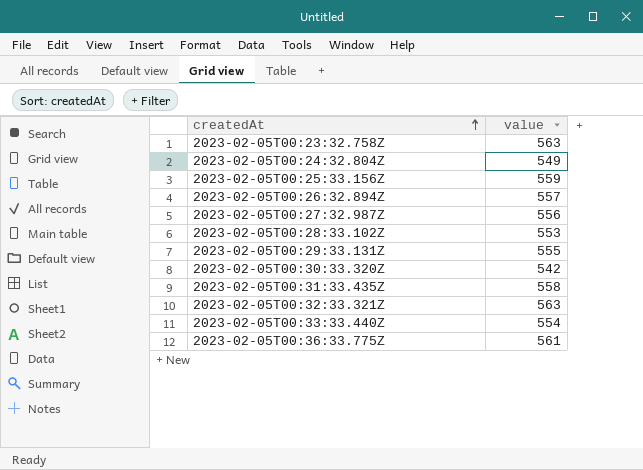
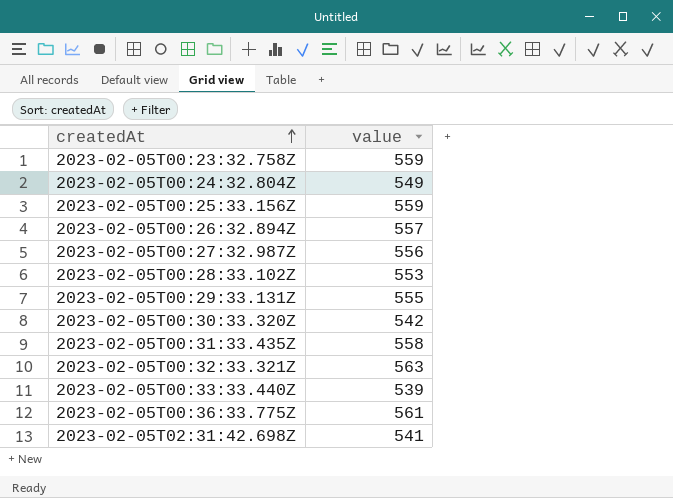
2023-02-05T00:23:32.758Z | value: 563 -> 559
2023-02-05T00:33:33.440Z | value: 554 -> 539
row 2023-02-05T02:31:42.698Z: none -> 541

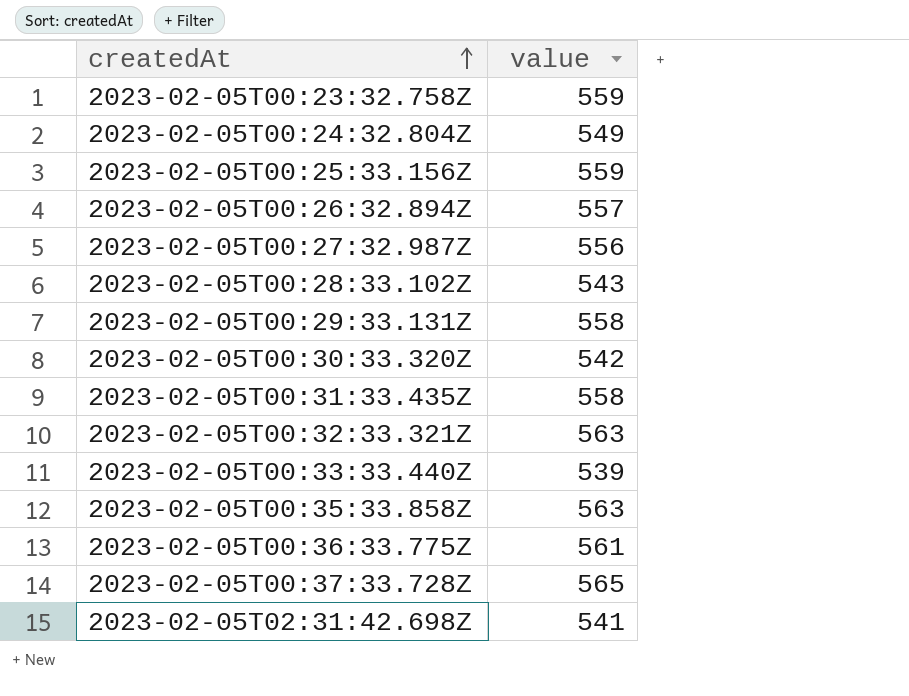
2023-02-05T00:28:33.102Z | value: 553 -> 543
2023-02-05T00:29:33.131Z | value: 555 -> 558
row 2023-02-05T00:35:33.858Z: none -> 563
row 2023-02-05T00:37:33.728Z: none -> 565

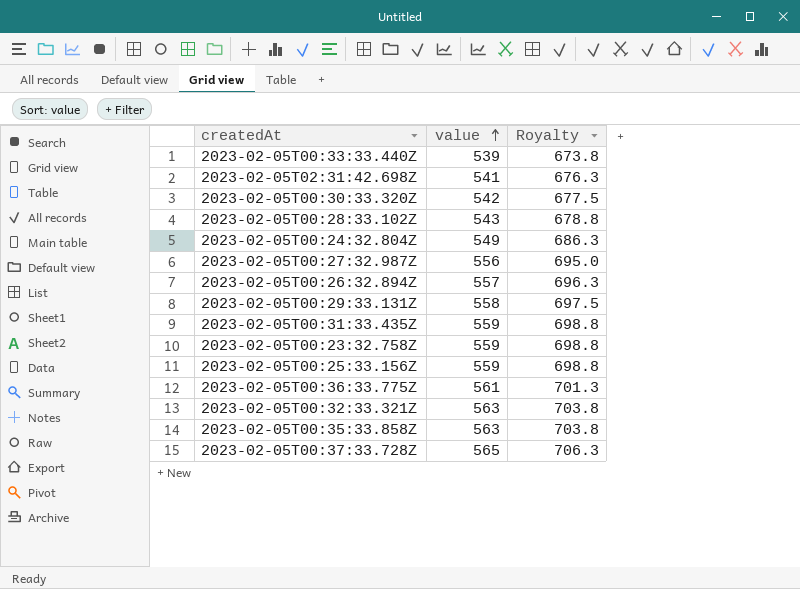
row order: createdAt ascending -> value ascending
column Royalty | formula: none -> [value] * 1.25
2023-02-05T00:31:33.435Z | value: 558 -> 559

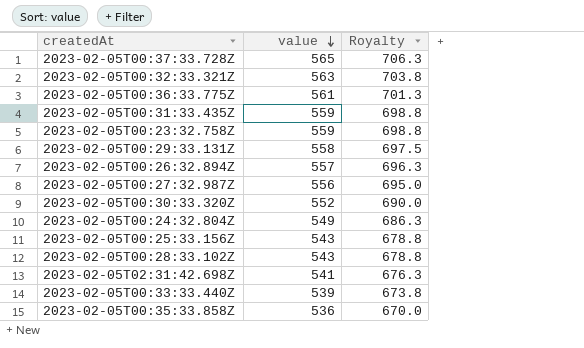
row order: value ascending -> value descending
2023-02-05T00:30:33.320Z | value: 542 -> 552
2023-02-05T00:30:33.320Z | Royalty: 677.5 -> 690.0
2023-02-05T00:25:33.156Z | value: 559 -> 543
2023-02-05T00:25:33.156Z | Royalty: 698.8 -> 678.8
2023-02-05T00:35:33.858Z | value: 563 -> 536
2023-02-05T00:35:33.858Z | Royalty: 703.8 -> 670.0

